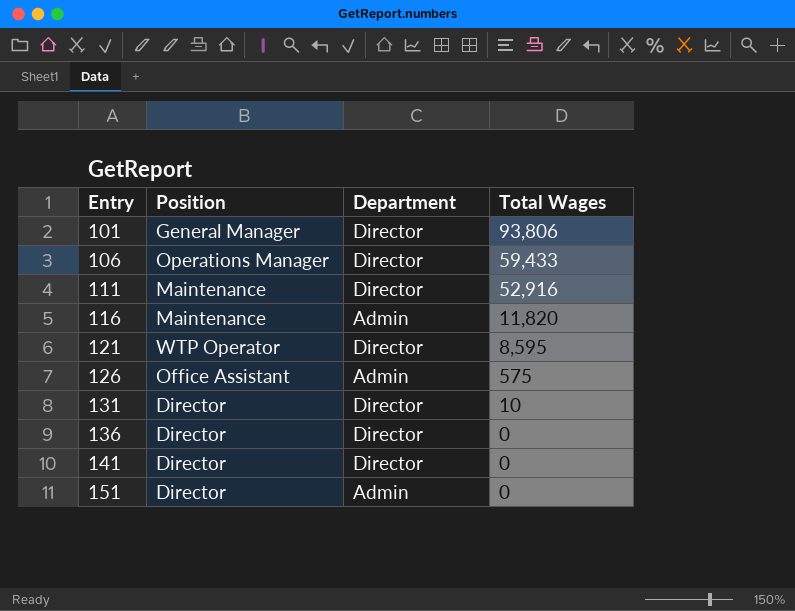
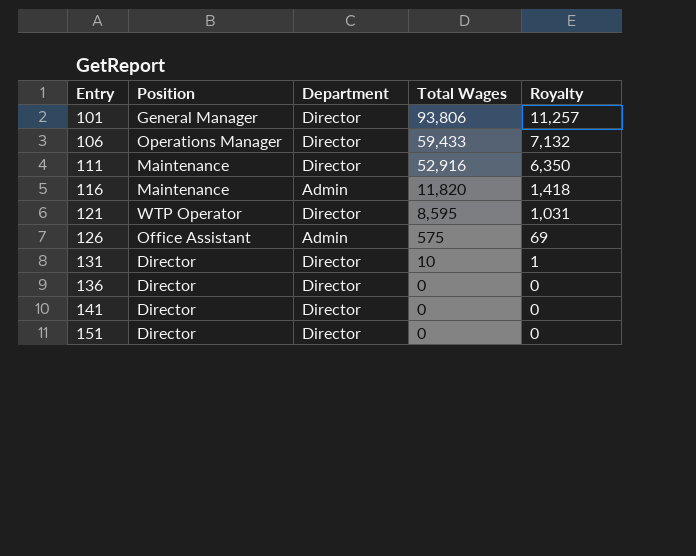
column Royalty | formula: none -> [Total Wages] * 0.12
151 | Department: Admin -> Director

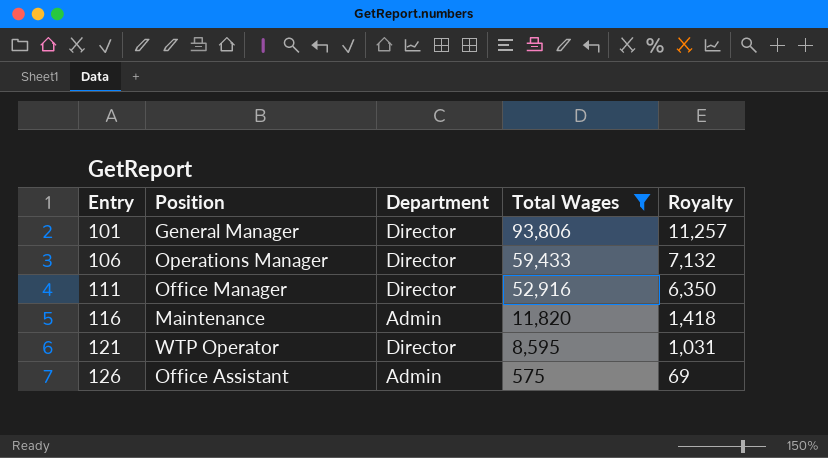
filter: none -> Total Wages >= 575
111 | Position: Maintenance -> Office Manager

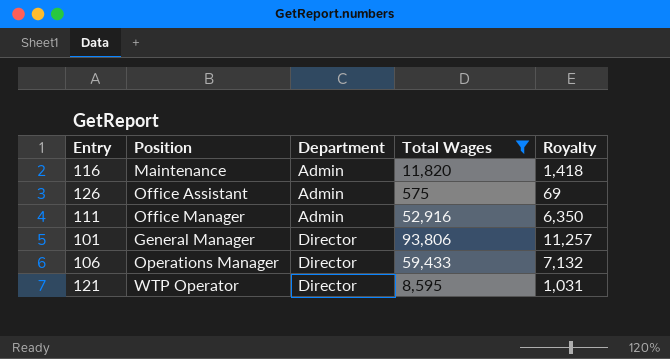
row order: Entry ascending -> Department ascending
111 | Department: Director -> Admin

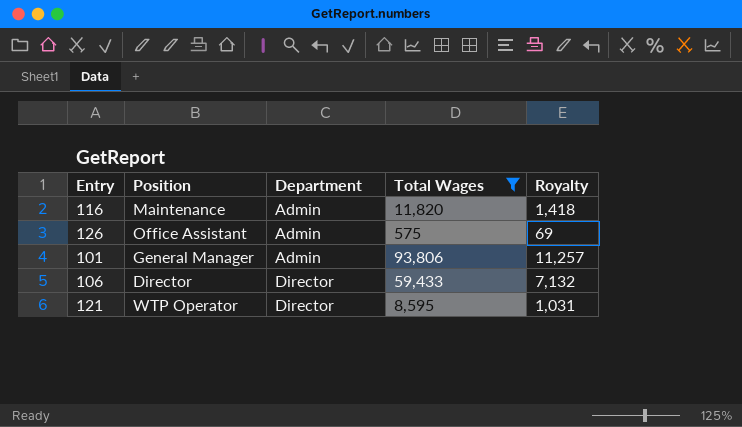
row 111: Office Manager | Admin | 52,916 | 6,350 -> none
101 | Department: Director -> Admin
106 | Position: Operations Manager -> Director

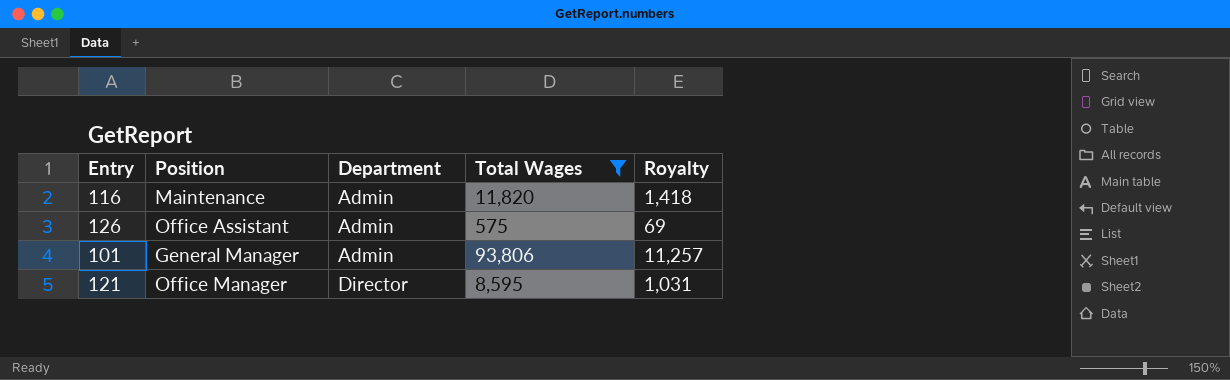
row 106: Director | Director | 59,433 | 7,132 -> none
121 | Position: WTP Operator -> Office Manager

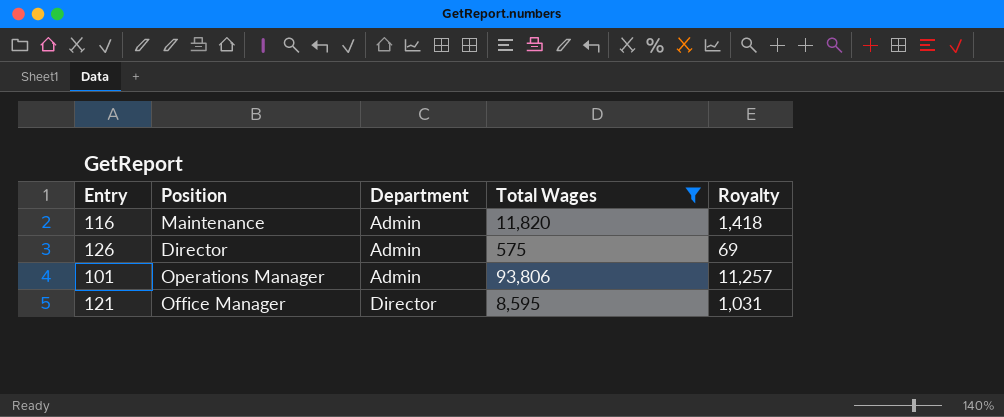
126 | Position: Office Assistant -> Director
101 | Position: General Manager -> Operations Manager

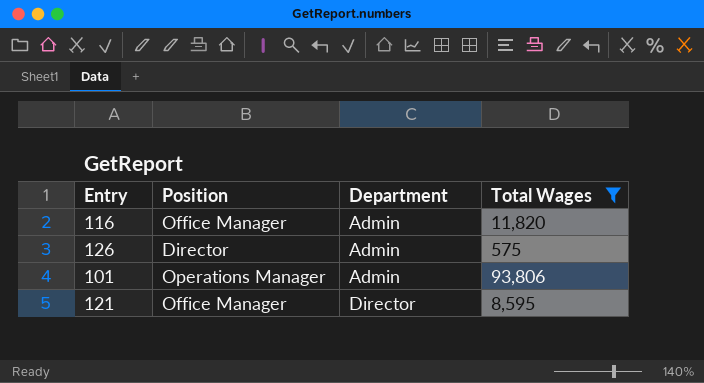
column Royalty | formula: [Total Wages] * 0.12 -> none
116 | Position: Maintenance -> Office Manager

